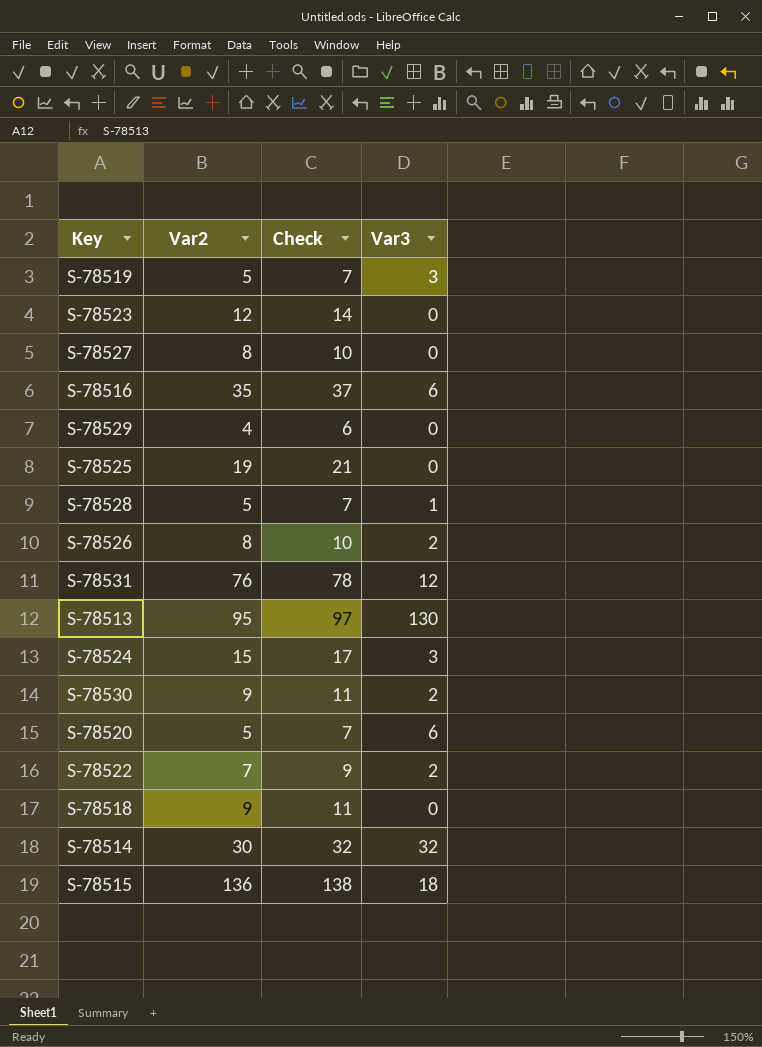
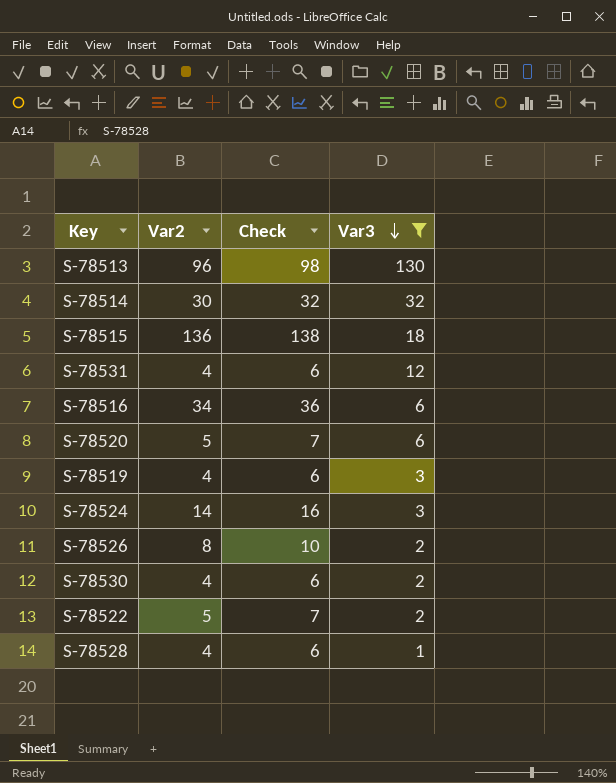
filter: none -> Var3 != 0
row order: none -> Var3 descending
S-78513 | Var2: 95 -> 96
S-78513 | Check: 97 -> 98
S-78531 | Var2: 76 -> 4
S-78531 | Check: 78 -> 6
S-78516 | Var2: 35 -> 34
S-78516 | Check: 37 -> 36
S-78519 | Var2: 5 -> 4
S-78519 | Check: 7 -> 6
S-78524 | Var2: 15 -> 14
S-78524 | Check: 17 -> 16
S-78530 | Var2: 9 -> 4
S-78530 | Check: 11 -> 6
S-78522 | Var2: 7 -> 5
S-78522 | Check: 9 -> 7
S-78528 | Var2: 5 -> 4
S-78528 | Check: 7 -> 6

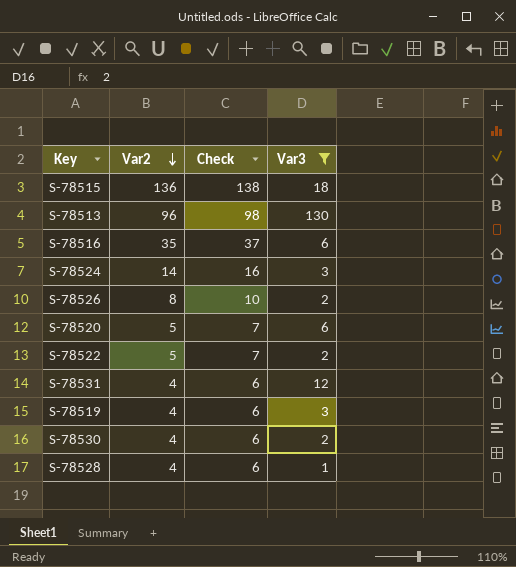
row order: Var3 descending -> Var2 descending
row S-78514: 30 | 32 | 32 -> none
S-78516 | Var2: 34 -> 35
S-78516 | Check: 36 -> 37

